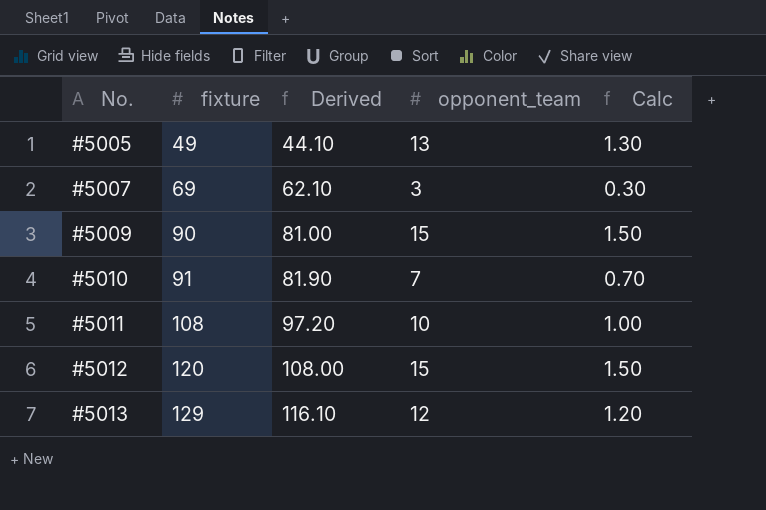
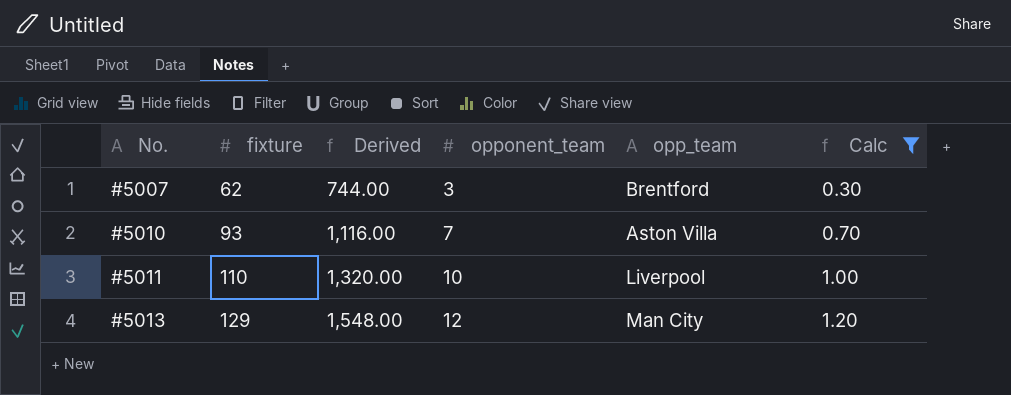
filter: none -> Calc <= 1.20
column Derived | formula: [fixture] * 0.9 -> [fixture] * 12
column opp_team | position: none -> 5
#5007 | fixture: 69 -> 62
#5010 | fixture: 91 -> 93
#5011 | fixture: 108 -> 110

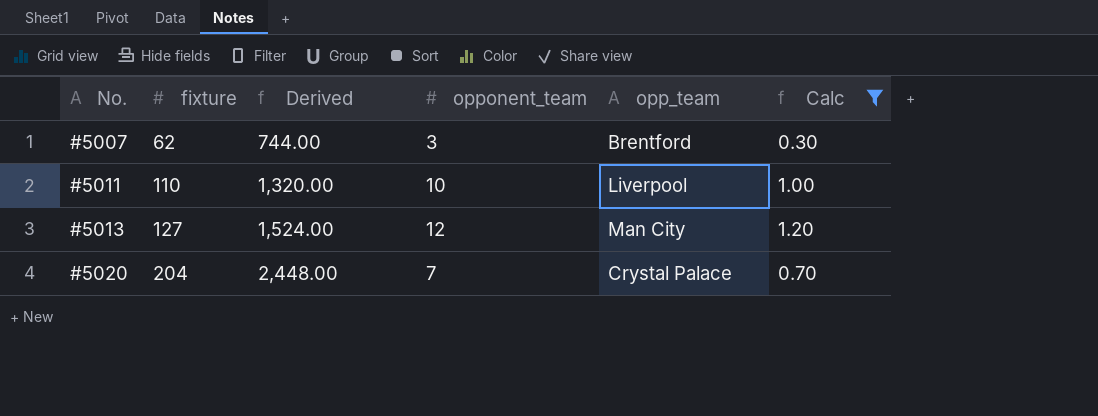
row #5010: 93 | 1,116.00 | 7 | Aston Villa | 0.70 -> none
#5013 | fixture: 129 -> 127
#5013 | Derived: 1,548.00 -> 1,524.00
row #5020: none -> 204 | 2,448.00 | 7 | Crystal Palace | 0.70

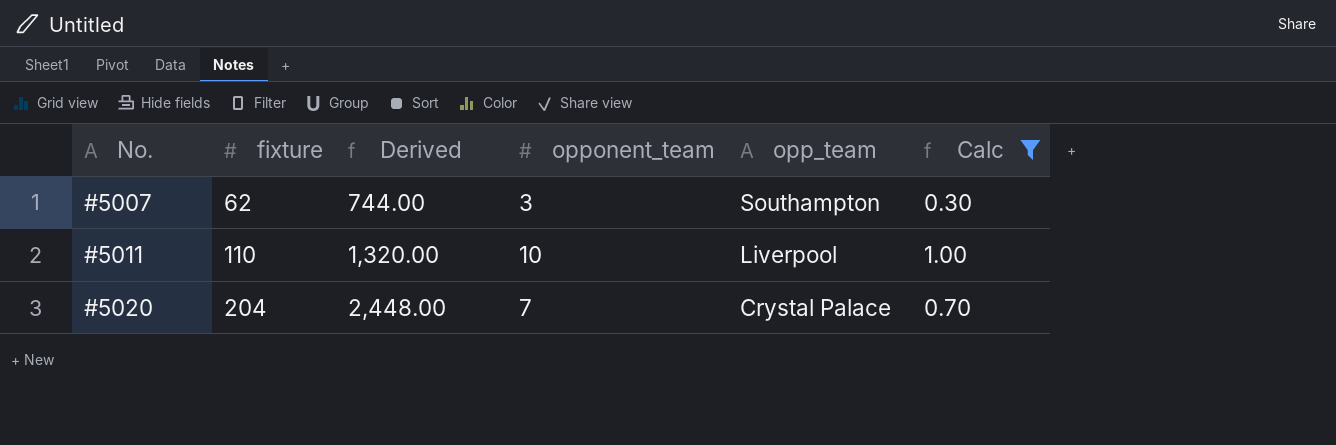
row #5013: 127 | 1,524.00 | 12 | Man City | 1.20 -> none
#5007 | opp_team: Brentford -> Southampton

